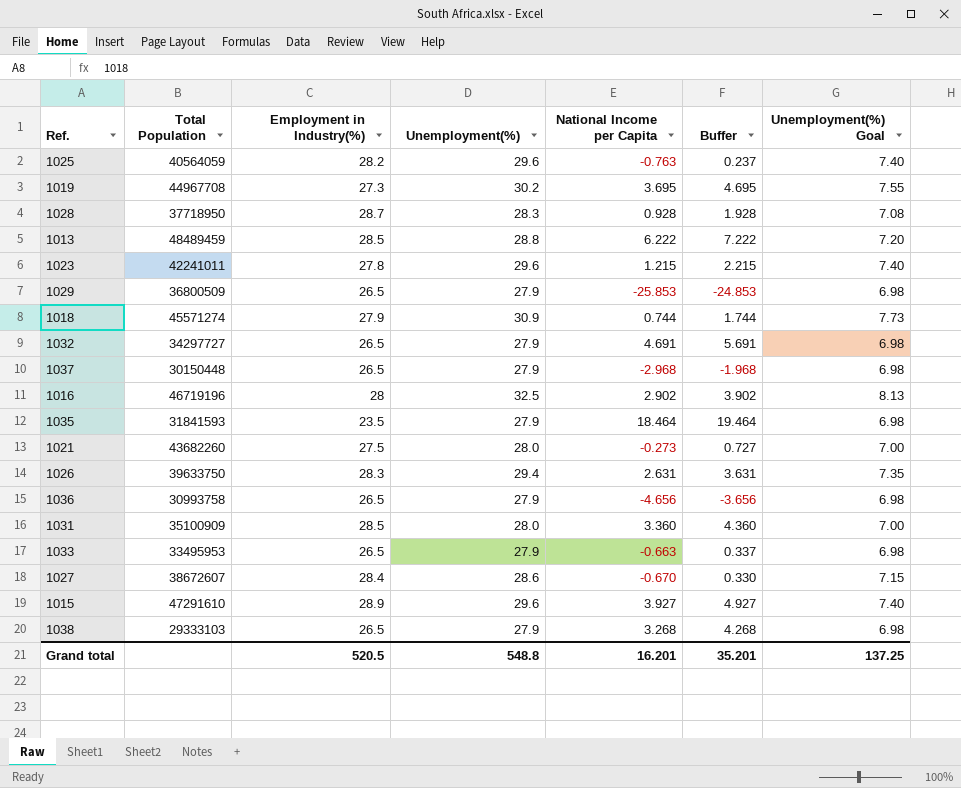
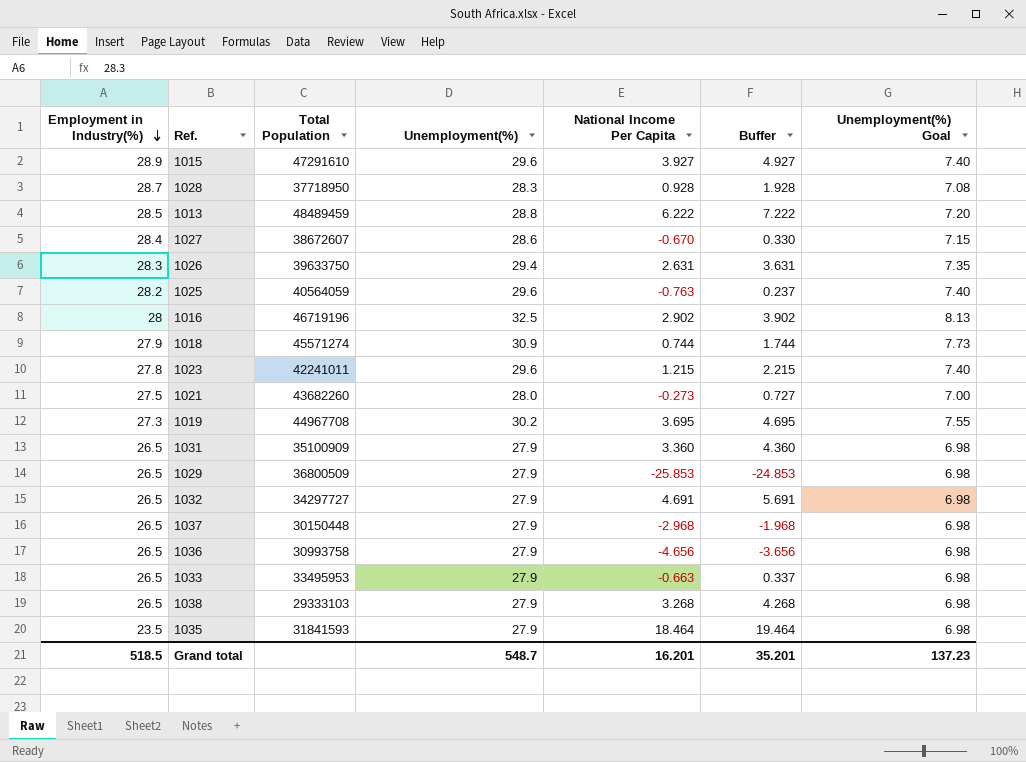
row order: none -> Employment in Industry(%) descending
column Employment in Industry(%) | position: 3 -> 1
column name: National Income per Capita -> National Income Per Capita
1031 | Employment in Industry(%): 28.5 -> 26.5
1031 | Unemployment(%): 28.0 -> 27.9
1031 | Unemployment(%) Goal: 7.00 -> 6.98
Grand total | Employment in Industry(%): 520.5 -> 518.5
Grand total | Unemployment(%): 548.8 -> 548.7
Grand total | Unemployment(%) Goal: 137.25 -> 137.23

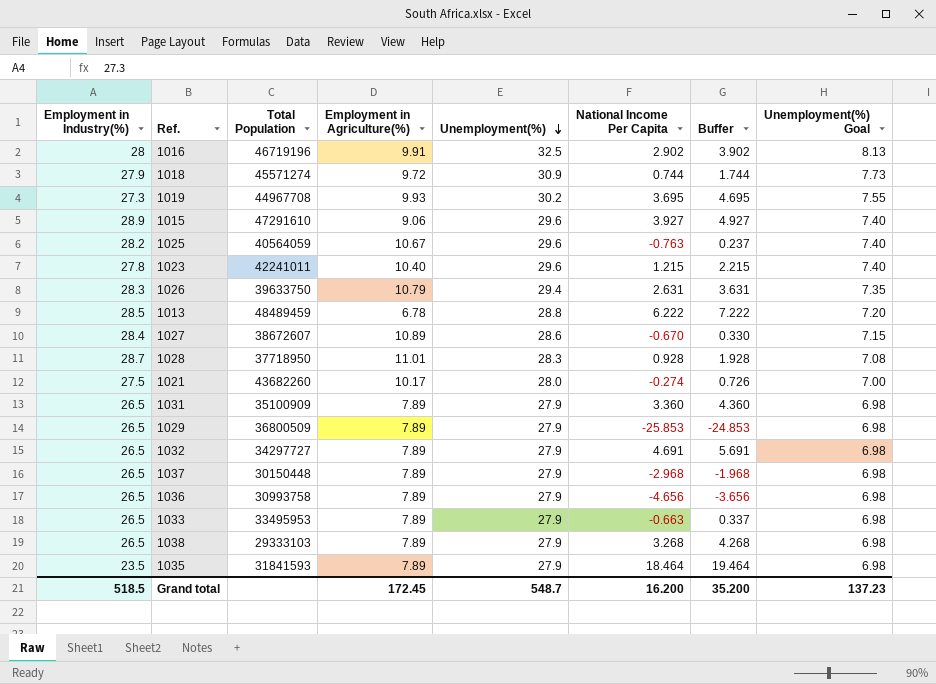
row order: Employment in Industry(%) descending -> Unemployment(%) descending
column Employment in Agriculture(%) | position: none -> 4
1021 | National Income Per Capita: -0.273 -> -0.274
1021 | Buffer: 0.727 -> 0.726
Grand total | National Income Per Capita: 16.201 -> 16.200
Grand total | Buffer: 35.201 -> 35.200

